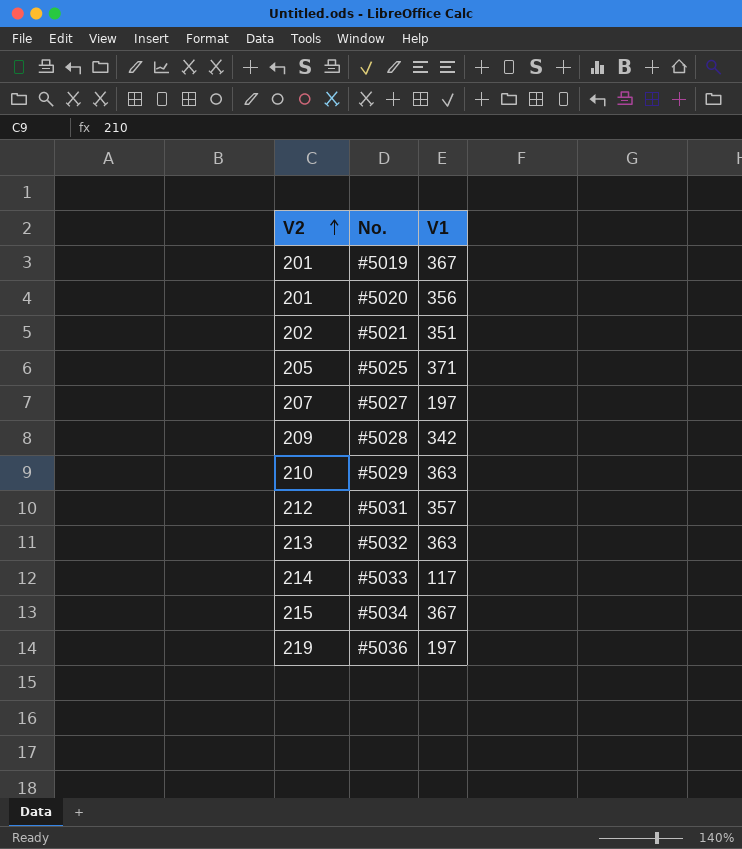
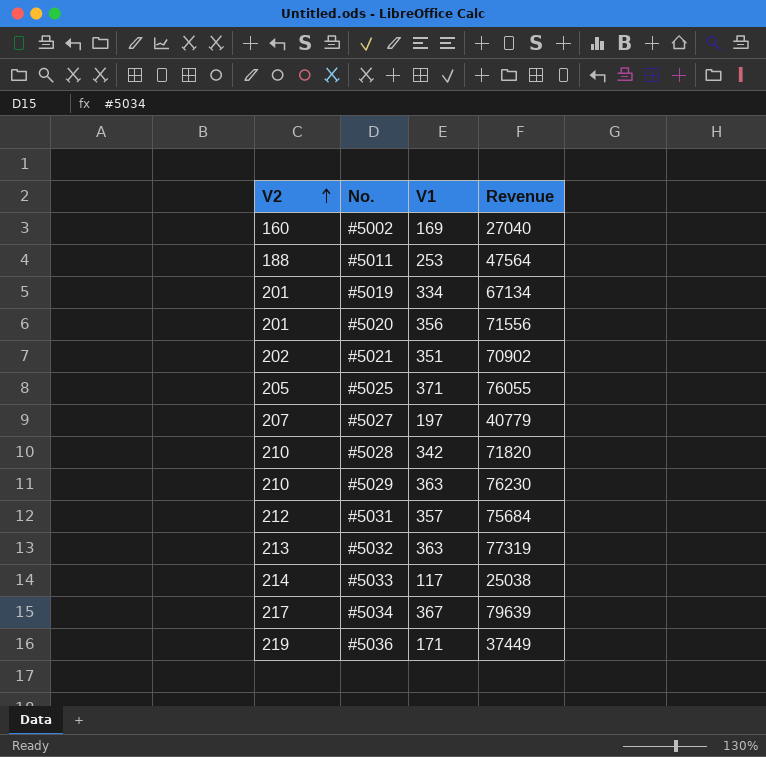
column Revenue | formula: none -> [V2] * [V1]
row #5002: none -> 160 | 169 | 27040
row #5011: none -> 188 | 253 | 47564
#5019 | V1: 367 -> 334
#5028 | V2: 209 -> 210
#5034 | V2: 215 -> 217
#5036 | V1: 197 -> 171

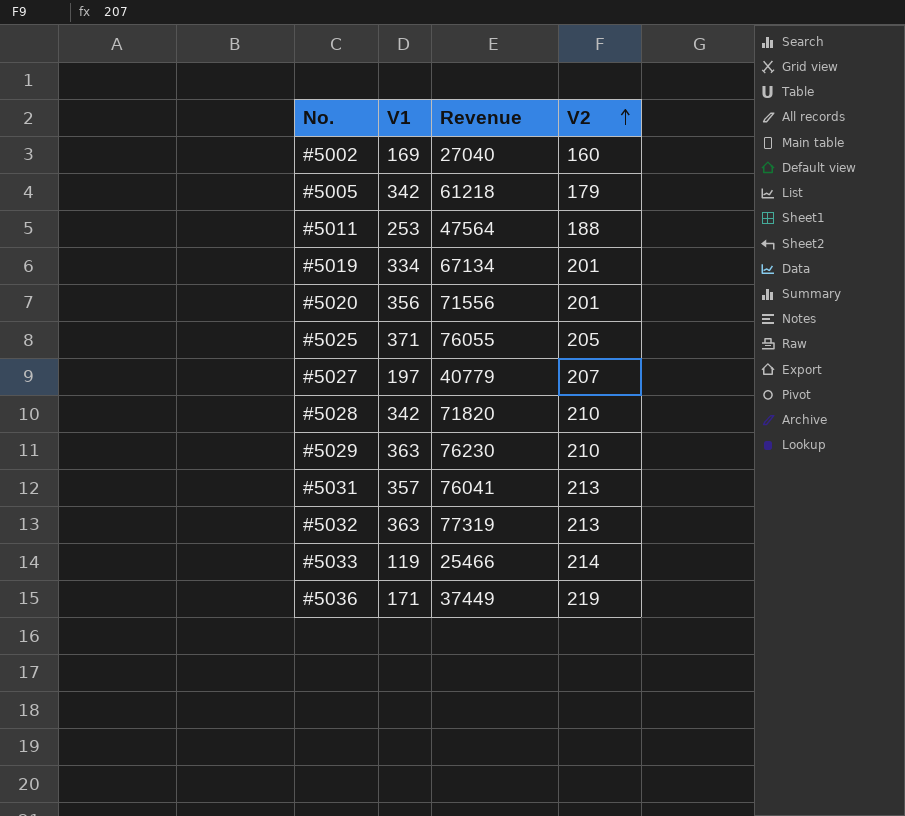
column V2 | position: 1 -> 4
row #5021: 202 | 351 | 70902 -> none
row #5034: 217 | 367 | 79639 -> none
row #5005: none -> 342 | 61218 | 179
#5031 | Revenue: 75684 -> 76041
#5031 | V2: 212 -> 213
#5033 | V1: 117 -> 119
#5033 | Revenue: 25038 -> 25466

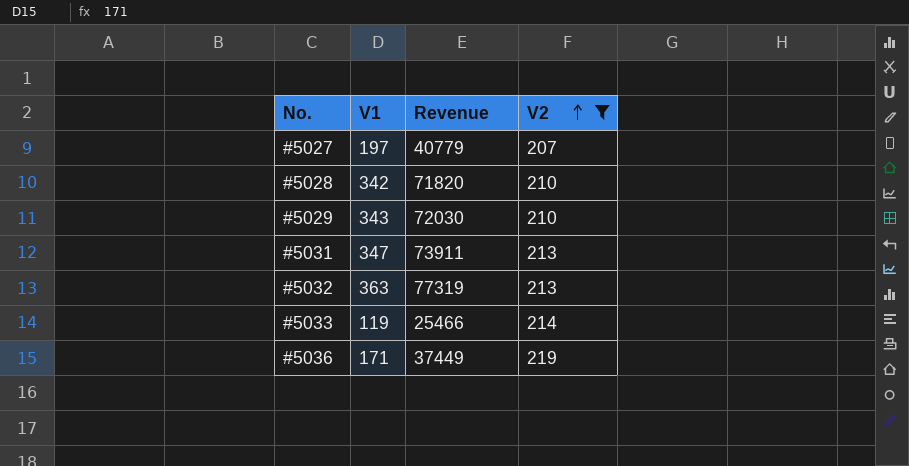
filter: none -> V2 >= 207
#5029 | V1: 363 -> 343
#5029 | Revenue: 76230 -> 72030
#5031 | V1: 357 -> 347
#5031 | Revenue: 76041 -> 73911

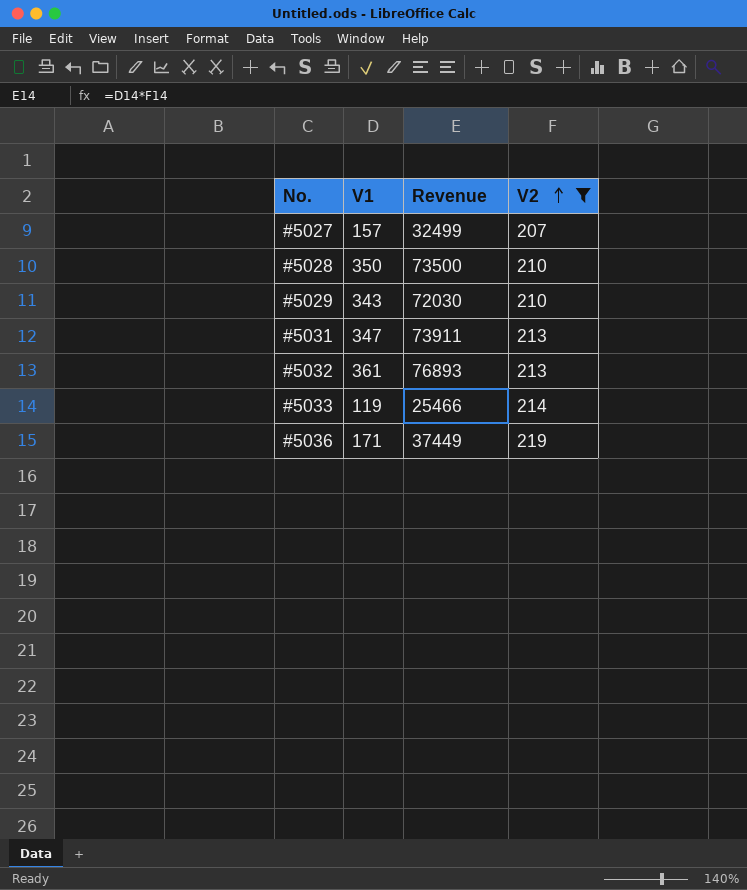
#5027 | V1: 197 -> 157
#5027 | Revenue: 40779 -> 32499
#5028 | V1: 342 -> 350
#5028 | Revenue: 71820 -> 73500
#5032 | V1: 363 -> 361
#5032 | Revenue: 77319 -> 76893

